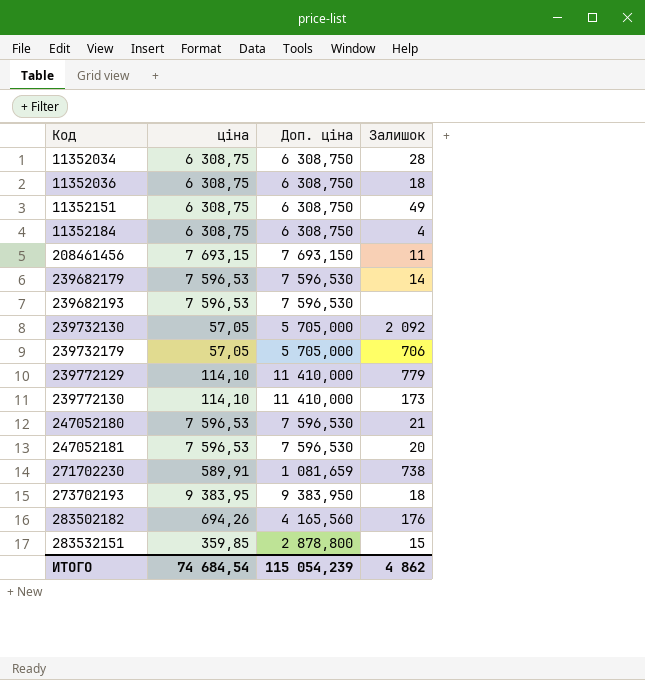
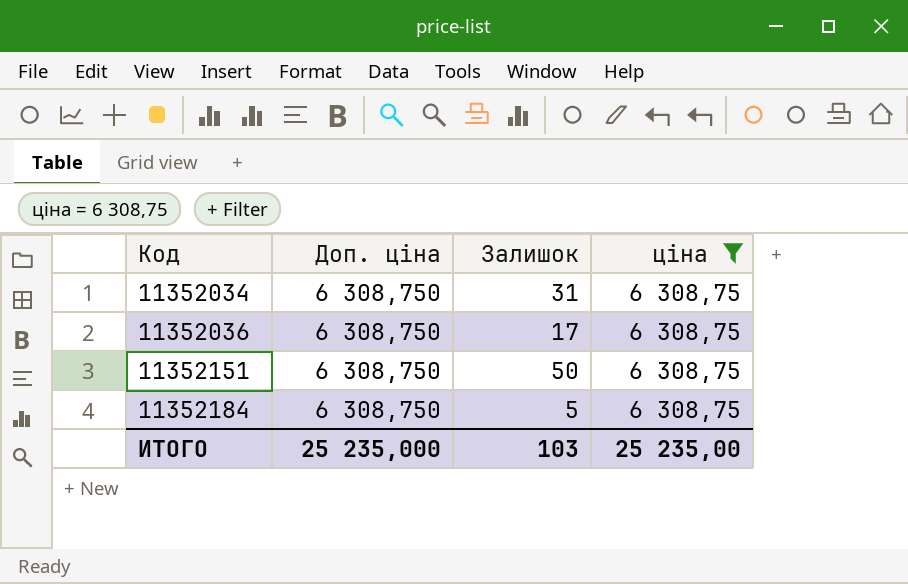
filter: none -> ціна = 6 308,75
column ціна | position: 2 -> 4
11352034 | Залишок: 28 -> 31
11352036 | Залишок: 18 -> 17
11352151 | Залишок: 49 -> 50
11352184 | Залишок: 4 -> 5
ИТОГО | Доп. ціна: 115 054,239 -> 25 235,000
ИТОГО | Залишок: 4 862 -> 103
ИТОГО | ціна: 74 684,54 -> 25 235,00

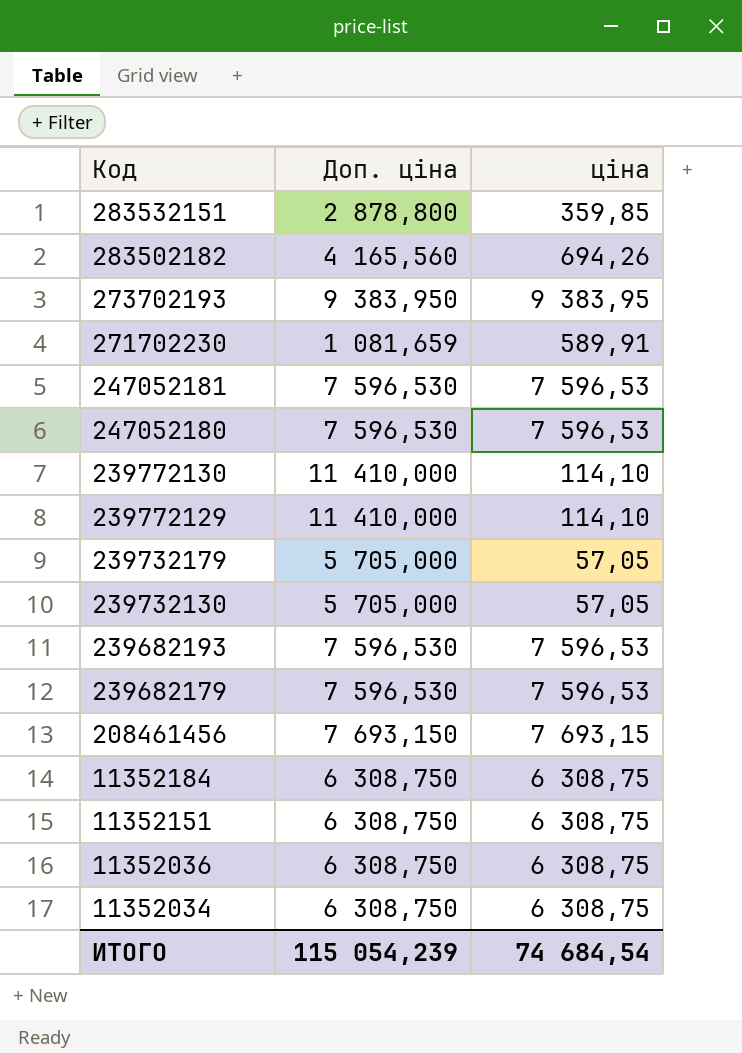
filter: ціна = 6 308,75 -> none
row order: Код ascending -> Код descending
column Залишок | position: 3 -> none
ИТОГО | Доп. ціна: 25 235,000 -> 115 054,239
ИТОГО | ціна: 25 235,00 -> 74 684,54

